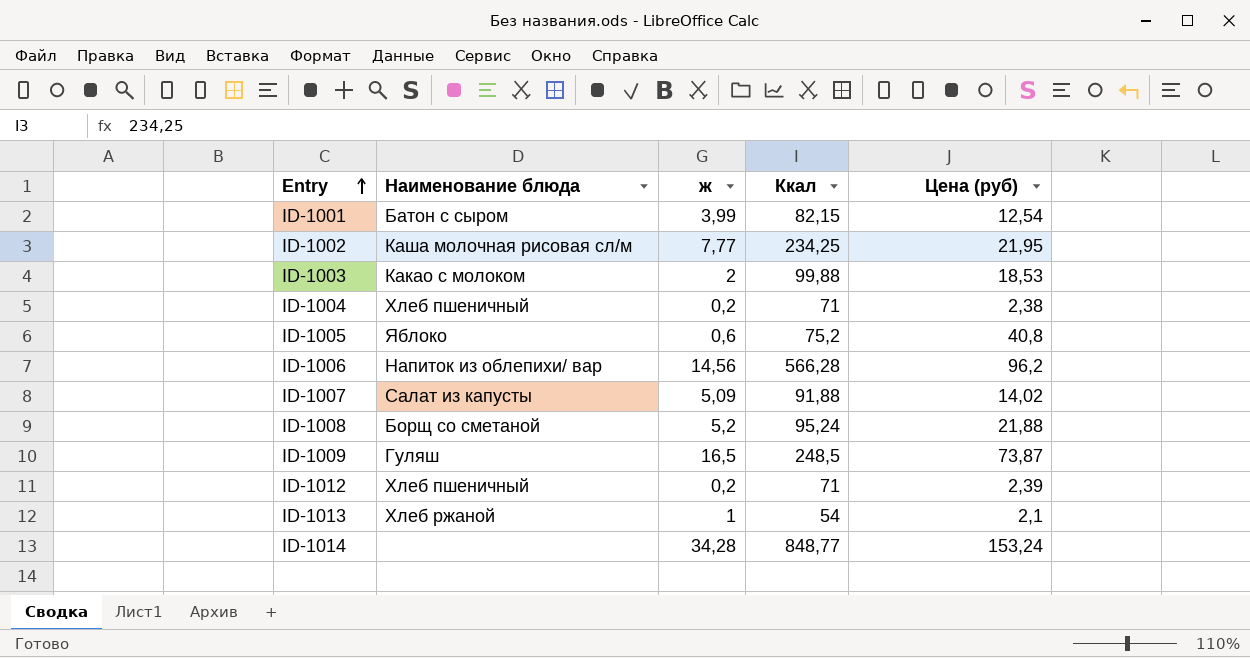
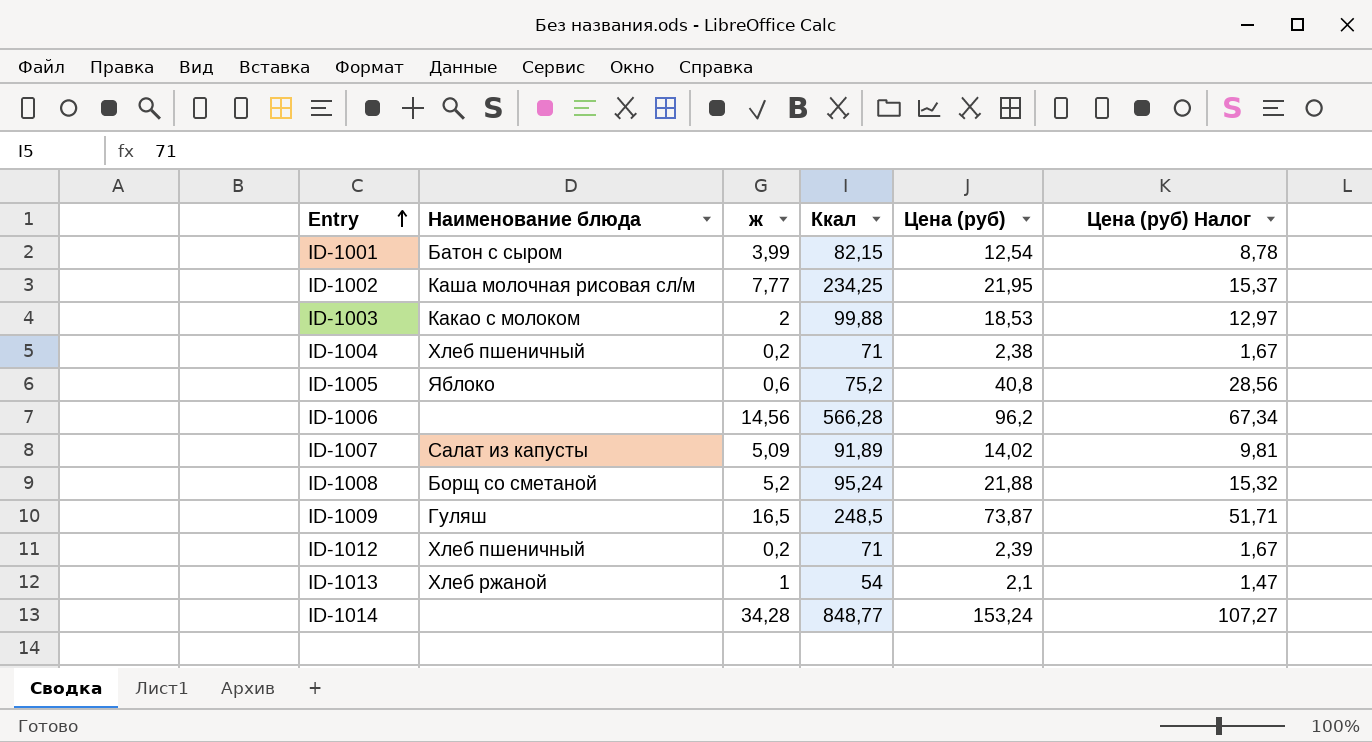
column Цена (руб) Налог | formula: none -> [Цена (руб)] * 0,7
ID-1006 | Наименование блюда: Напиток из облепихи/ вар -> none
ID-1007 | Ккал: 91,88 -> 91,89

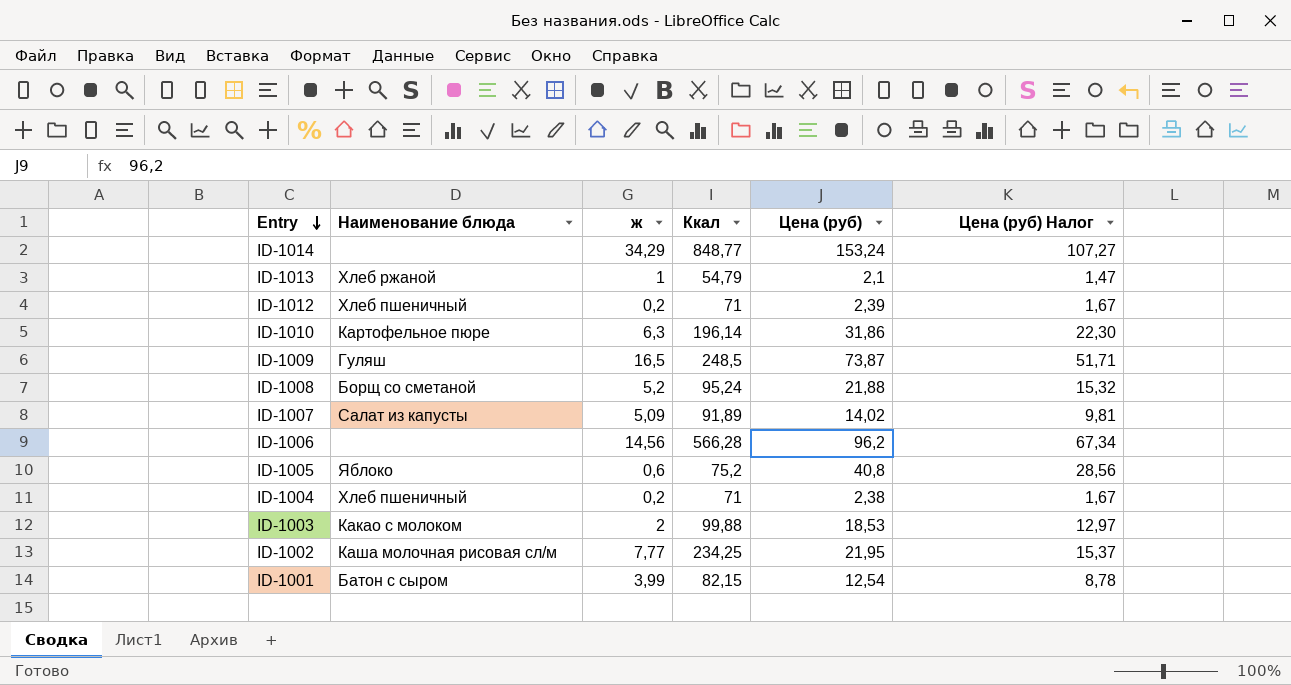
row order: Entry ascending -> Entry descending
ID-1014 | ж: 34,28 -> 34,29
ID-1013 | Ккал: 54 -> 54,79
row ID-1010: none -> Картофельное пюре | 6,3 | 196,14 | 31,86 | 22,30

